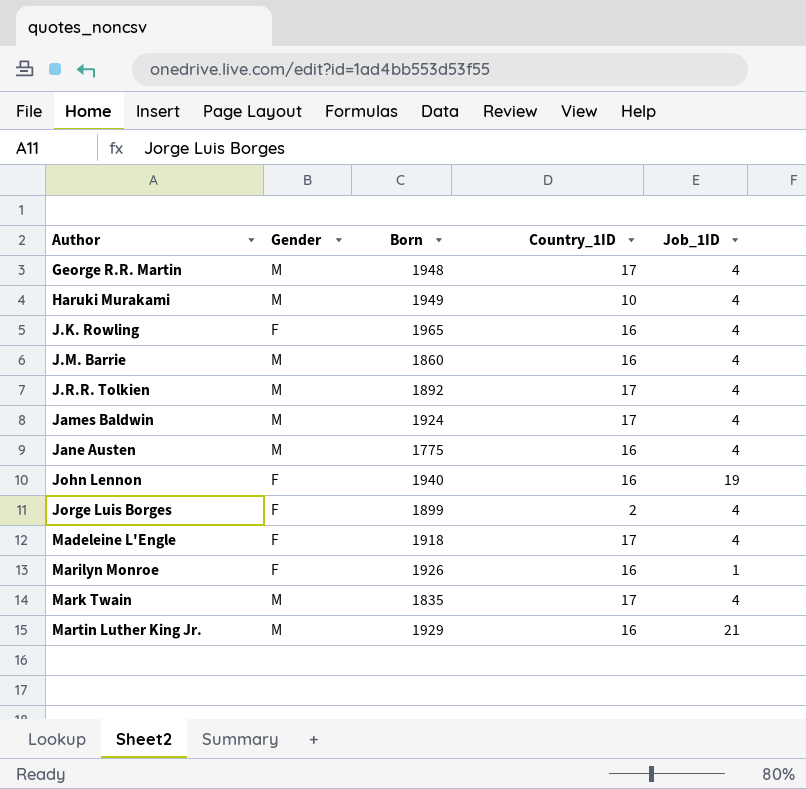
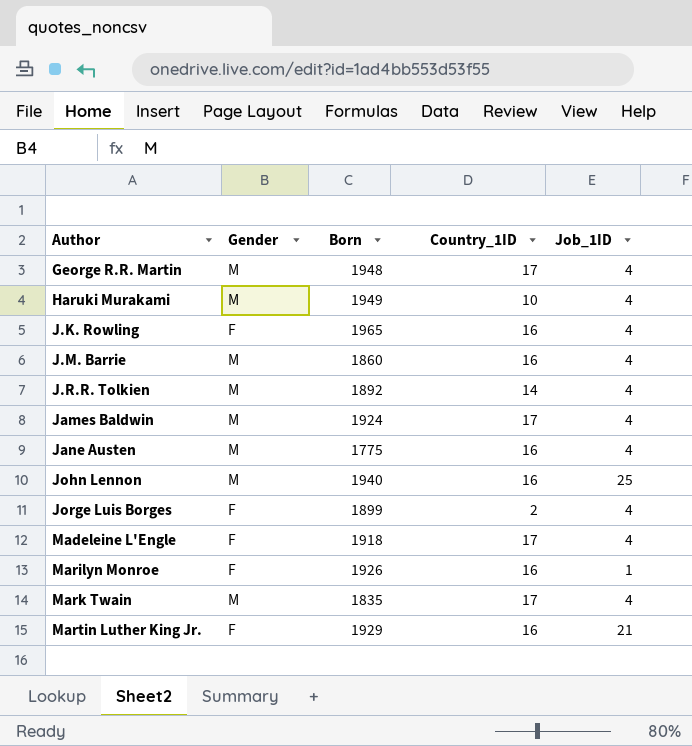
J.R.R. Tolkien | Country_1ID: 17 -> 14
John Lennon | Gender: F -> M
John Lennon | Job_1ID: 19 -> 25
Martin Luther King Jr. | Gender: M -> F

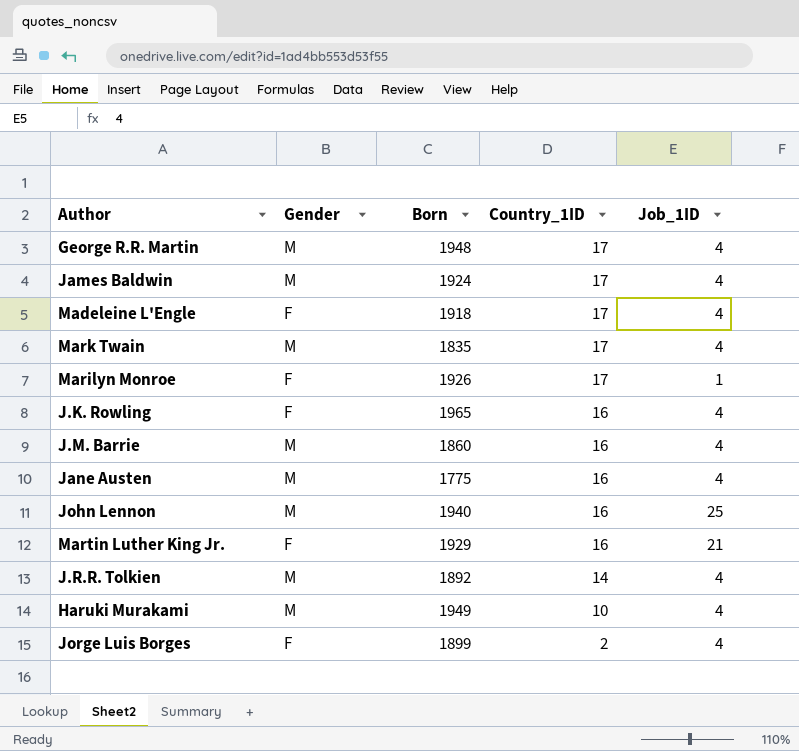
row order: Author ascending -> Country_1ID descending
Marilyn Monroe | Country_1ID: 16 -> 17

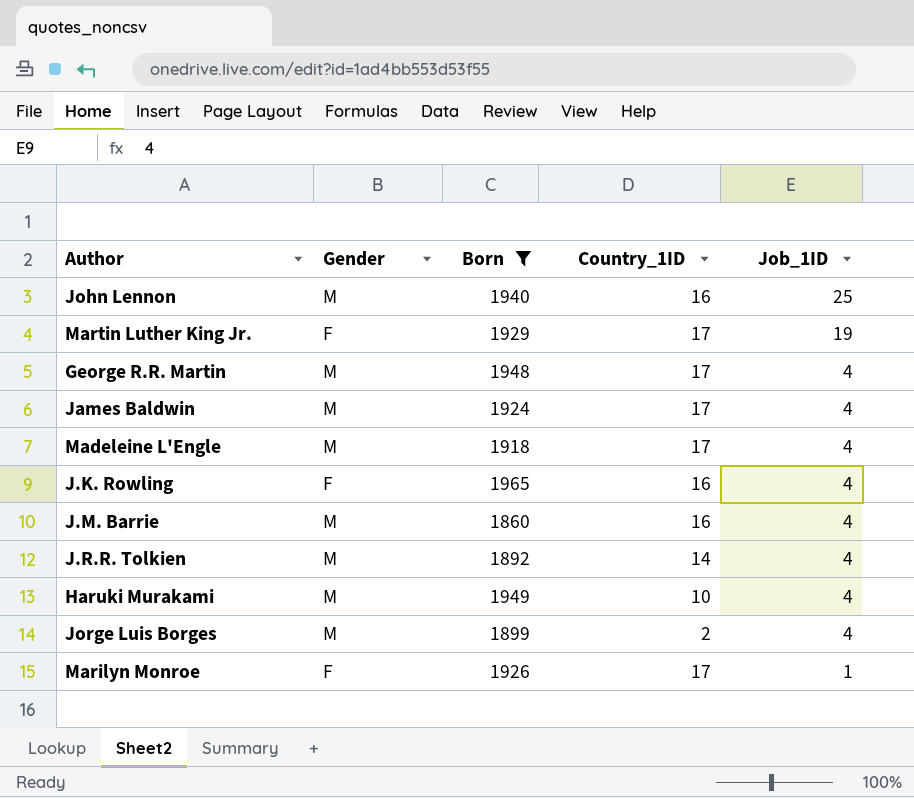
filter: none -> Born >= 1860
row order: Country_1ID descending -> Job_1ID descending
Martin Luther King Jr. | Country_1ID: 16 -> 17
Martin Luther King Jr. | Job_1ID: 21 -> 19
Madeleine L'Engle | Gender: F -> M
Jorge Luis Borges | Gender: F -> M

